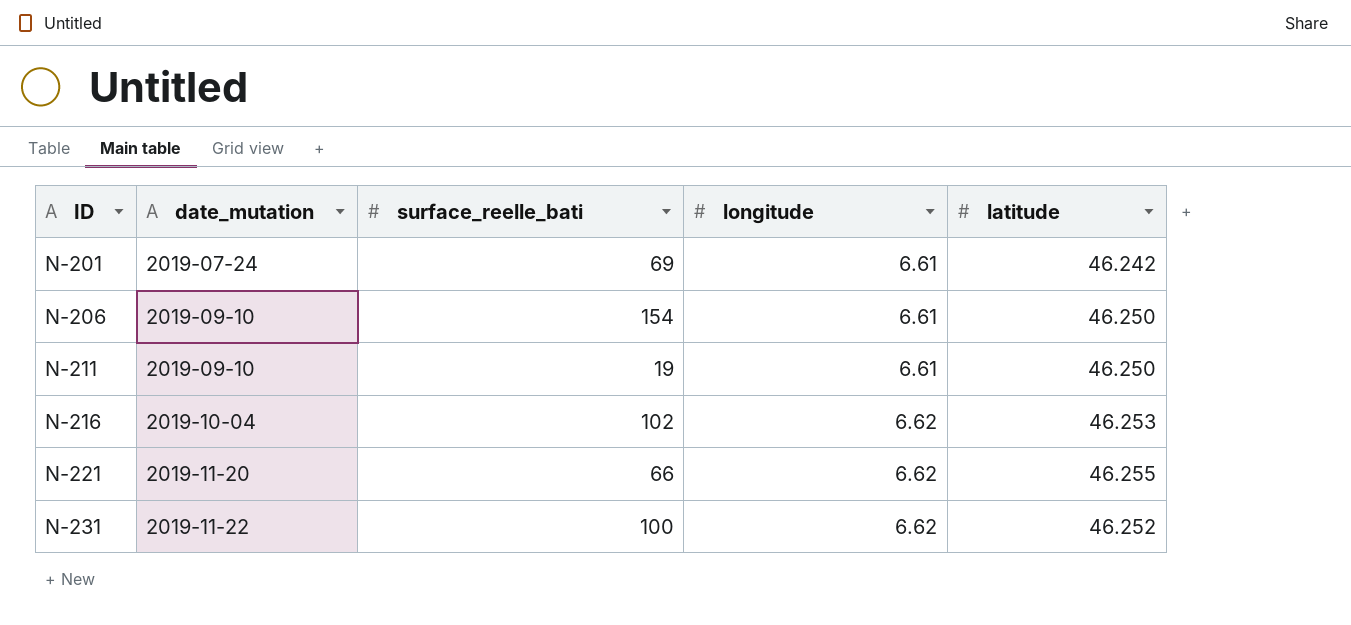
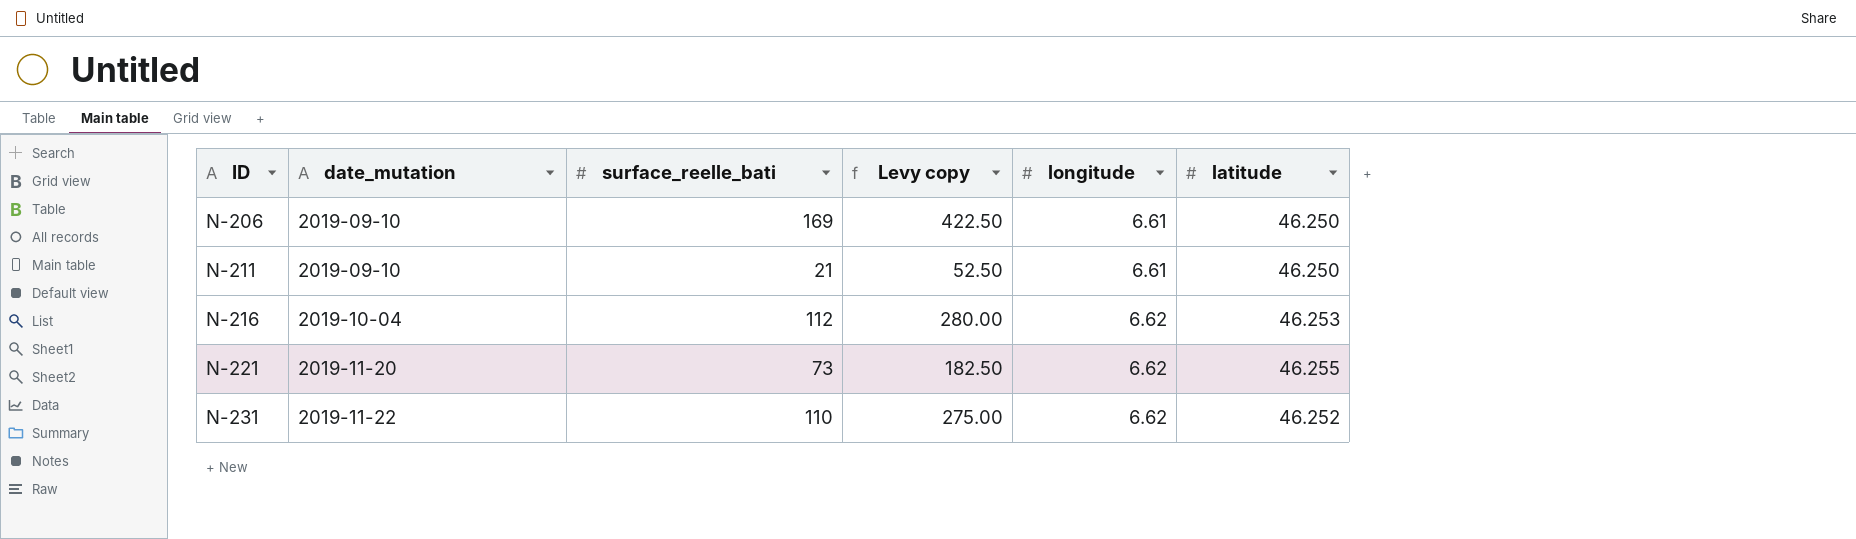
column Levy copy | formula: none -> [surface_reelle_bati] * 2.5
row N-201: 2019-07-24 | 69 | 6.61 | 46.242 -> none
N-206 | surface_reelle_bati: 154 -> 169
N-211 | surface_reelle_bati: 19 -> 21
N-216 | surface_reelle_bati: 102 -> 112
N-221 | surface_reelle_bati: 66 -> 73
N-231 | surface_reelle_bati: 100 -> 110

